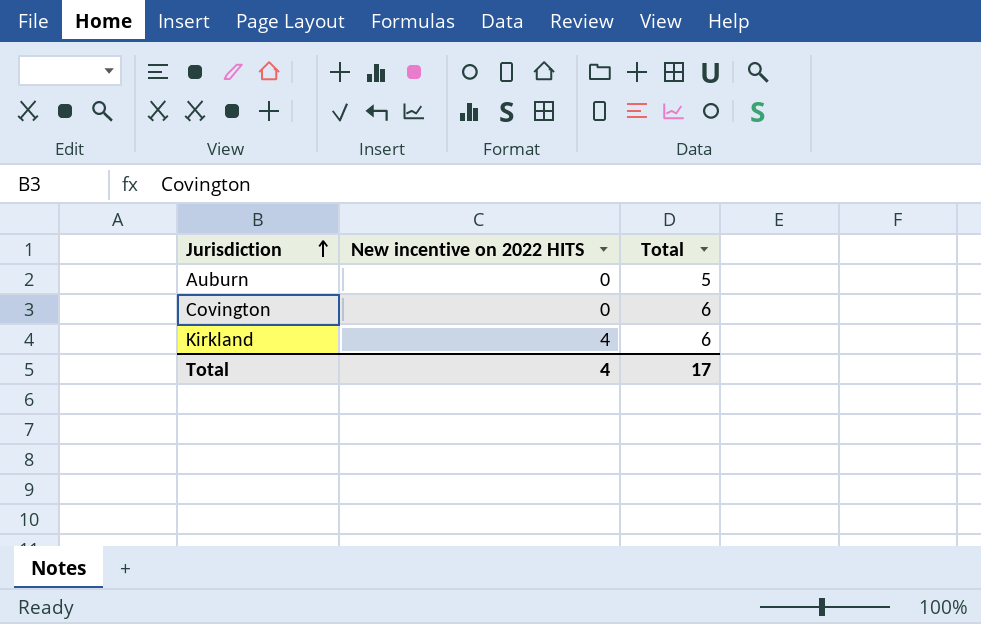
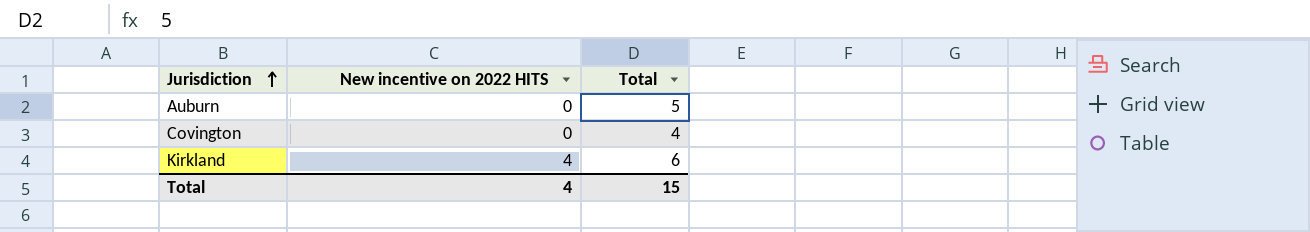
Covington | Total: 6 -> 4
Total | Total: 17 -> 15

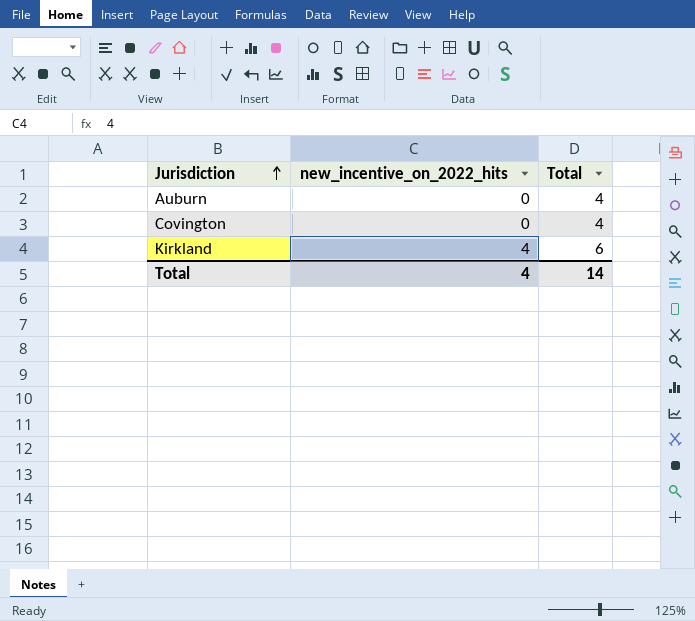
column name: New incentive on 2022 HITS -> new_incentive_on_2022_hits
Auburn | Total: 5 -> 4
Total | Total: 15 -> 14

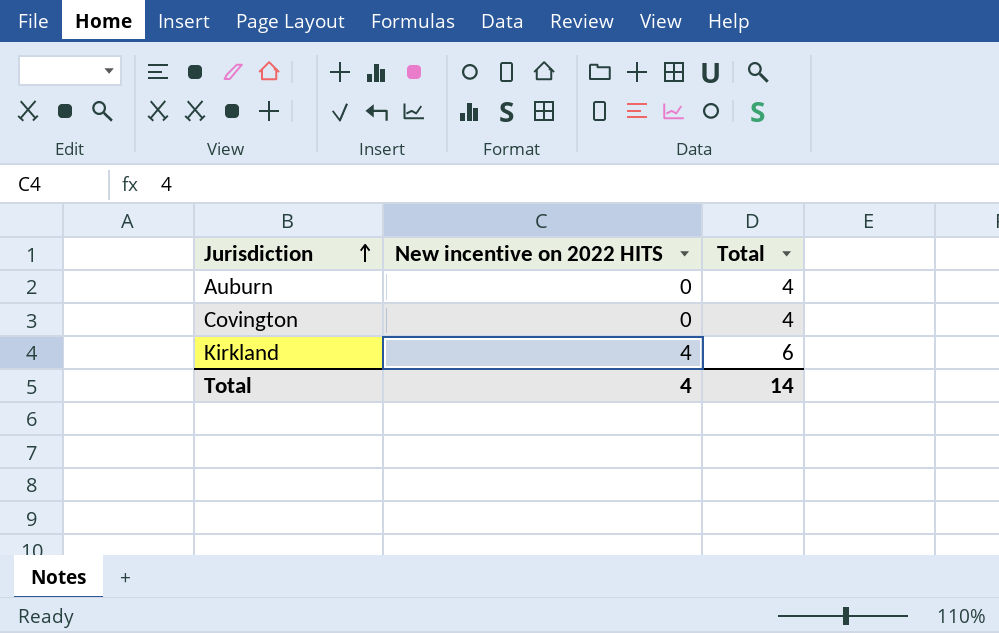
column name: new_incentive_on_2022_hits -> New incentive on 2022 HITS

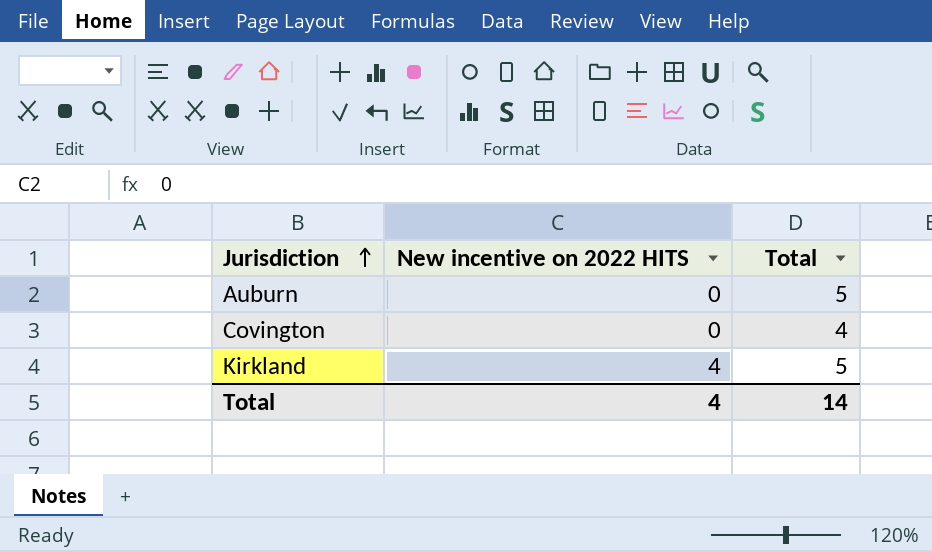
Auburn | Total: 4 -> 5
Kirkland | Total: 6 -> 5

